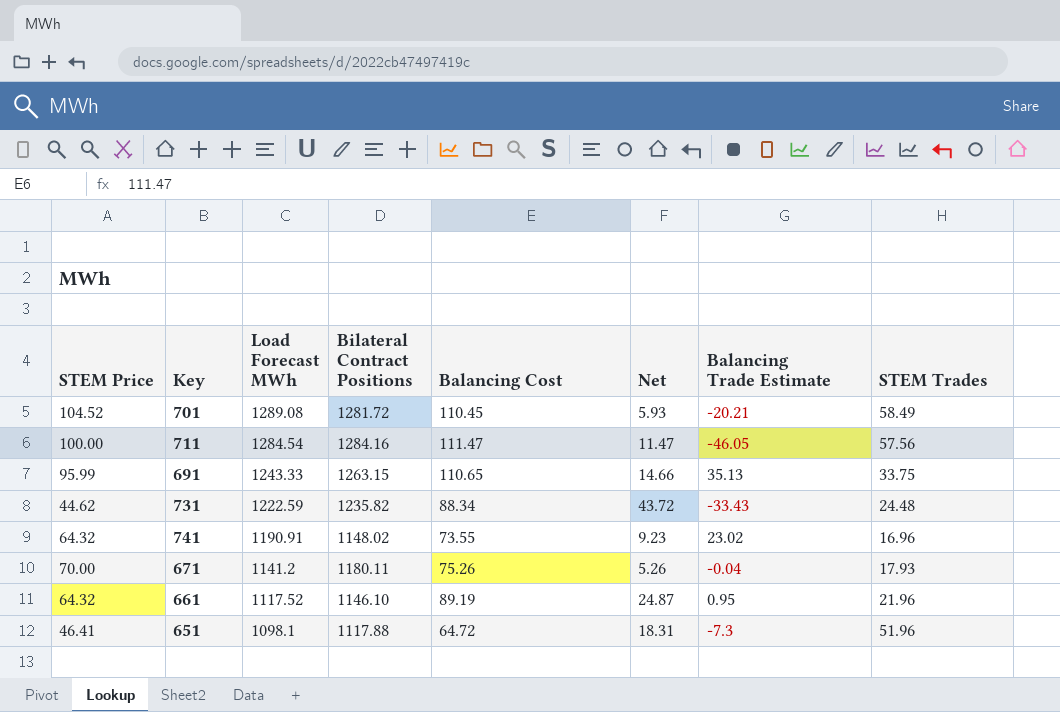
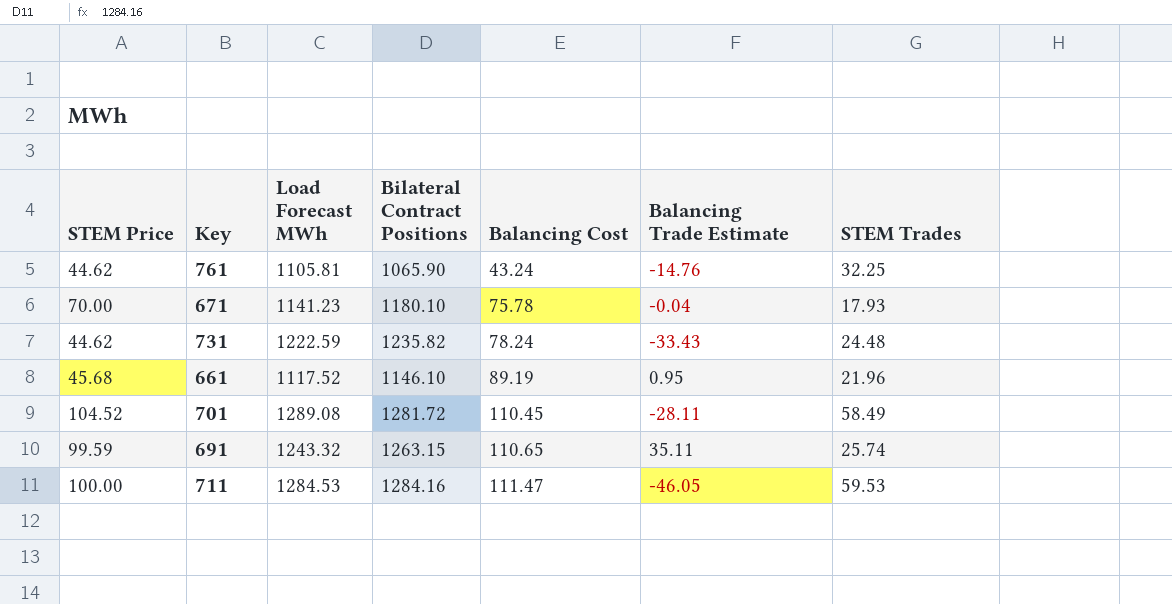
row order: Load Forecast MWh descending -> Balancing Cost ascending
column Net | formula: [Balancing Cost] - [STEM Price] -> none
row 741: 64.32 | 1190.91 | 1148.02 | 73.55 | 9.23 | 23.02 | 16.96 -> none
row 651: 46.41 | 1098.1 | 1117.88 | 64.72 | 18.31 | -7.3 | 51.96 -> none
row 761: none -> 44.62 | 1105.81 | 1065.90 | 43.24 | -14.76 | 32.25
671 | Load Forecast MWh: 1141.2 -> 1141.23
671 | Bilateral Contract Positions: 1180.11 -> 1180.10
671 | Balancing Cost: 75.26 -> 75.78
731 | Balancing Cost: 88.34 -> 78.24
661 | STEM Price: 64.32 -> 45.68
701 | Balancing Trade Estimate: -20.21 -> -28.11
691 | STEM Price: 95.99 -> 99.59
691 | Load Forecast MWh: 1243.33 -> 1243.32
691 | Balancing Trade Estimate: 35.13 -> 35.11
691 | STEM Trades: 33.75 -> 25.74
711 | Load Forecast MWh: 1284.54 -> 1284.53
711 | STEM Trades: 57.56 -> 59.53

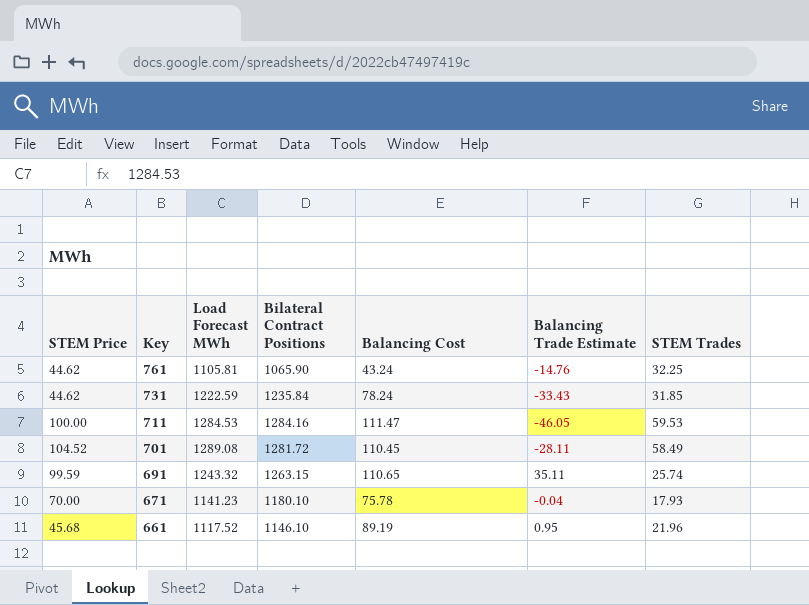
row order: Balancing Cost ascending -> Key descending
731 | Bilateral Contract Positions: 1235.82 -> 1235.84
731 | STEM Trades: 24.48 -> 31.85

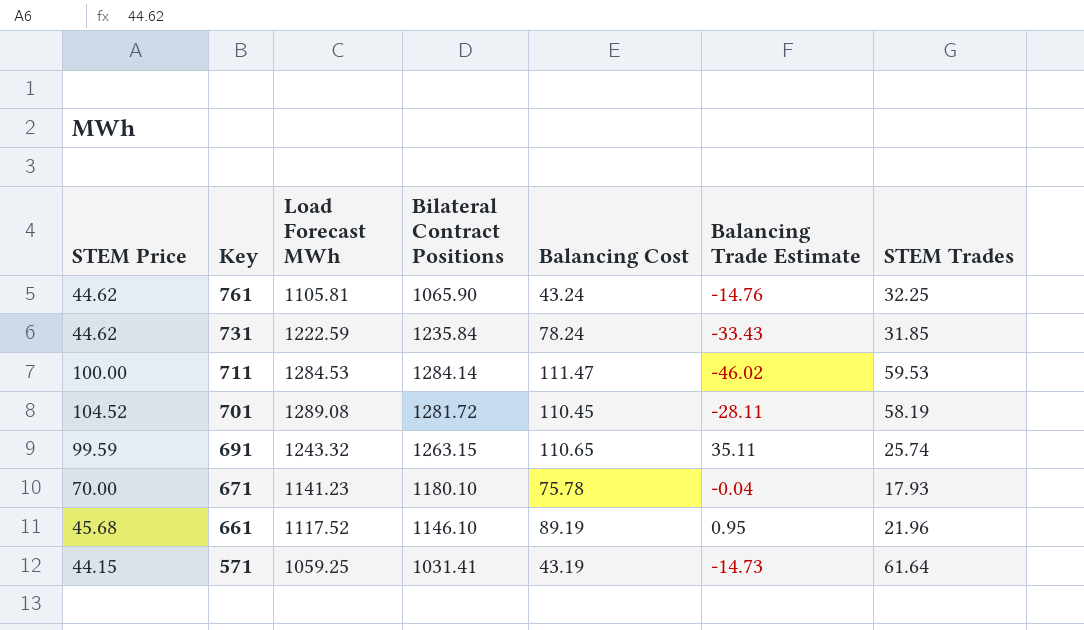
711 | Bilateral Contract Positions: 1284.16 -> 1284.14
711 | Balancing Trade Estimate: -46.05 -> -46.02
701 | STEM Trades: 58.49 -> 58.19
row 571: none -> 44.15 | 1059.25 | 1031.41 | 43.19 | -14.73 | 61.64

